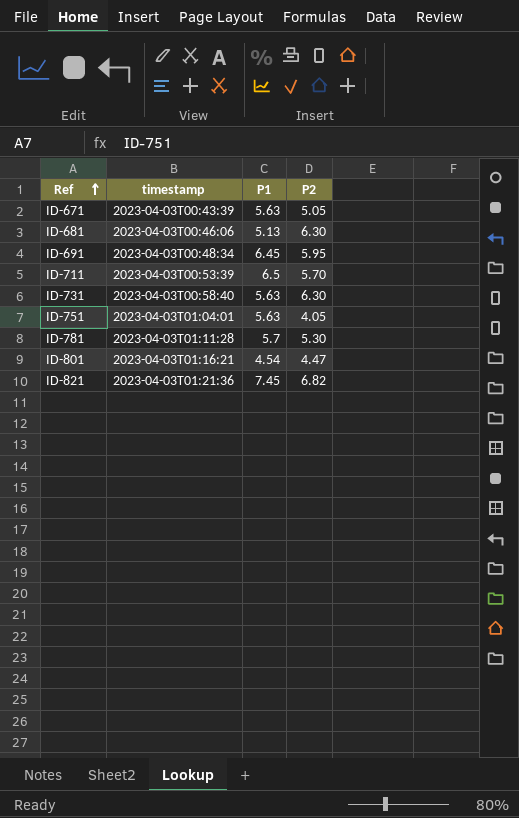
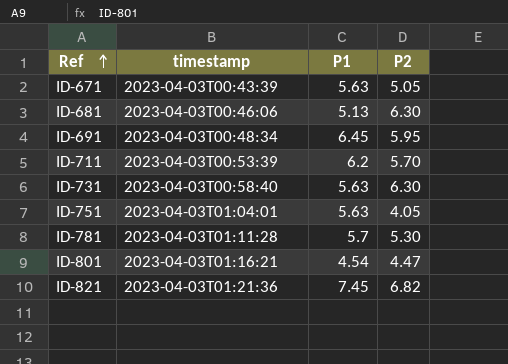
ID-711 | P1: 6.5 -> 6.2

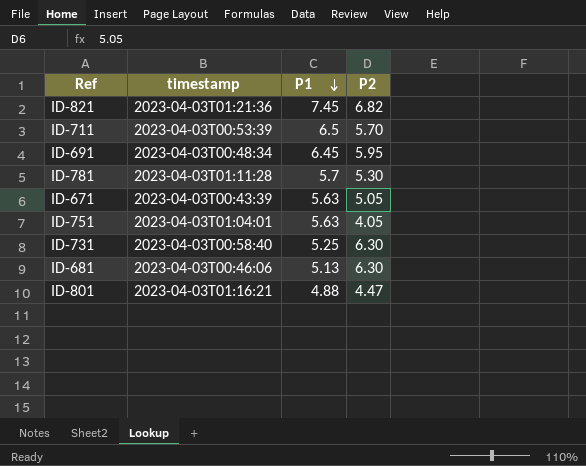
row order: Ref ascending -> P1 descending
ID-711 | P1: 6.2 -> 6.5
ID-731 | P1: 5.63 -> 5.25
ID-801 | P1: 4.54 -> 4.88

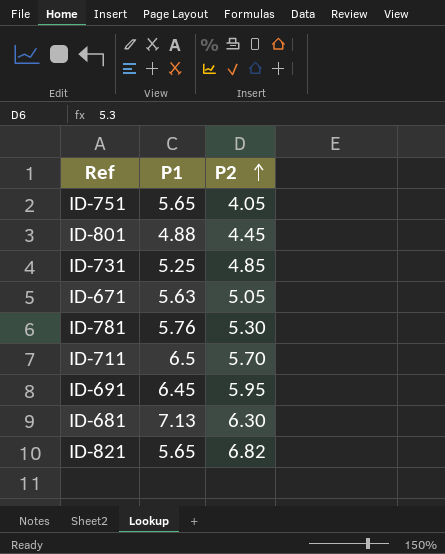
row order: P1 descending -> P2 ascending
column timestamp | position: 2 -> none
ID-751 | P1: 5.63 -> 5.65
ID-801 | P2: 4.47 -> 4.45
ID-731 | P2: 6.30 -> 4.85
ID-781 | P1: 5.7 -> 5.76
ID-681 | P1: 5.13 -> 7.13
ID-821 | P1: 7.45 -> 5.65

